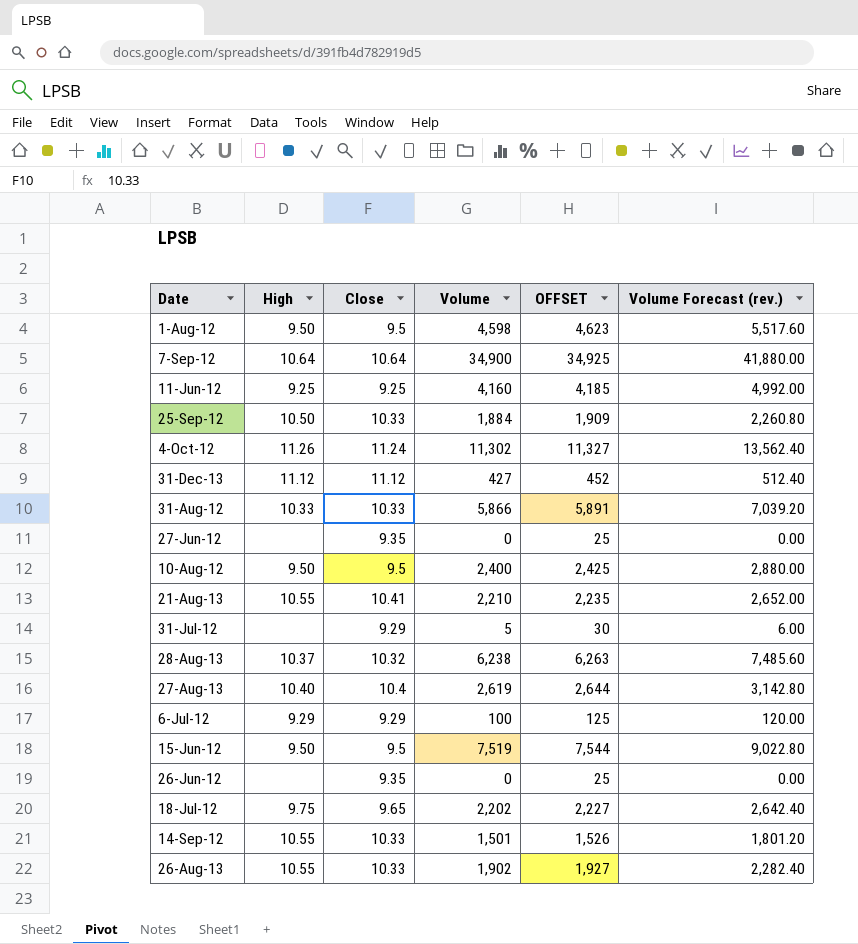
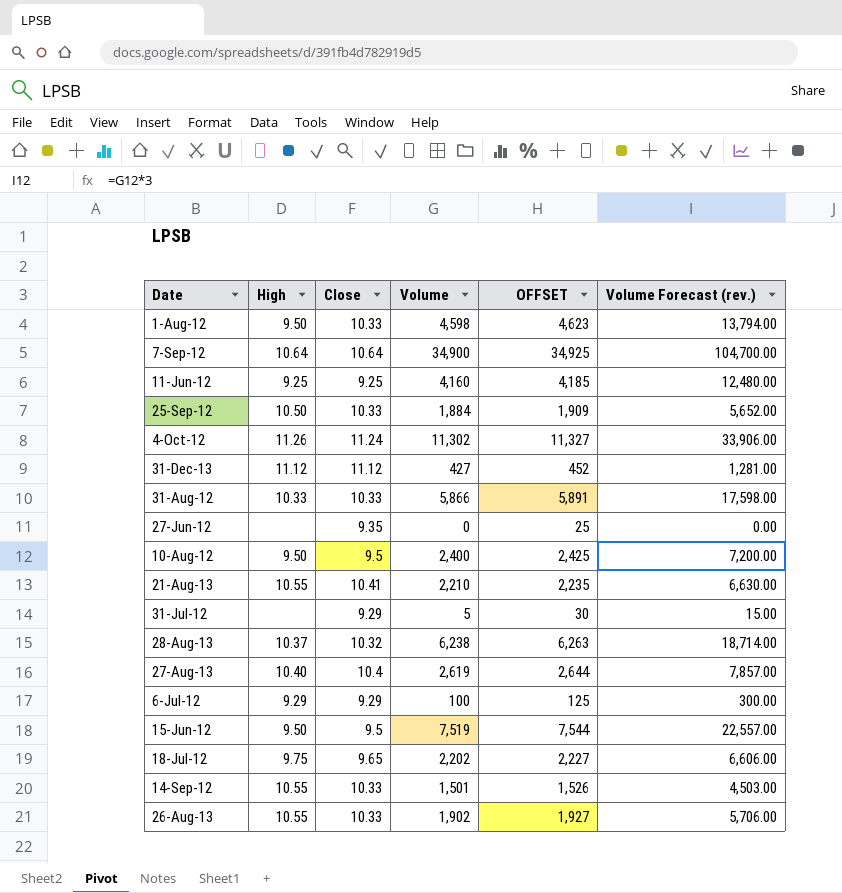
column Volume Forecast (rev.) | formula: [Volume] * 1.2 -> [Volume] * 3
row 26-Jun-12: none | 9.35 | 0 | 25 | 0.00 -> none
1-Aug-12 | Close: 9.5 -> 10.33

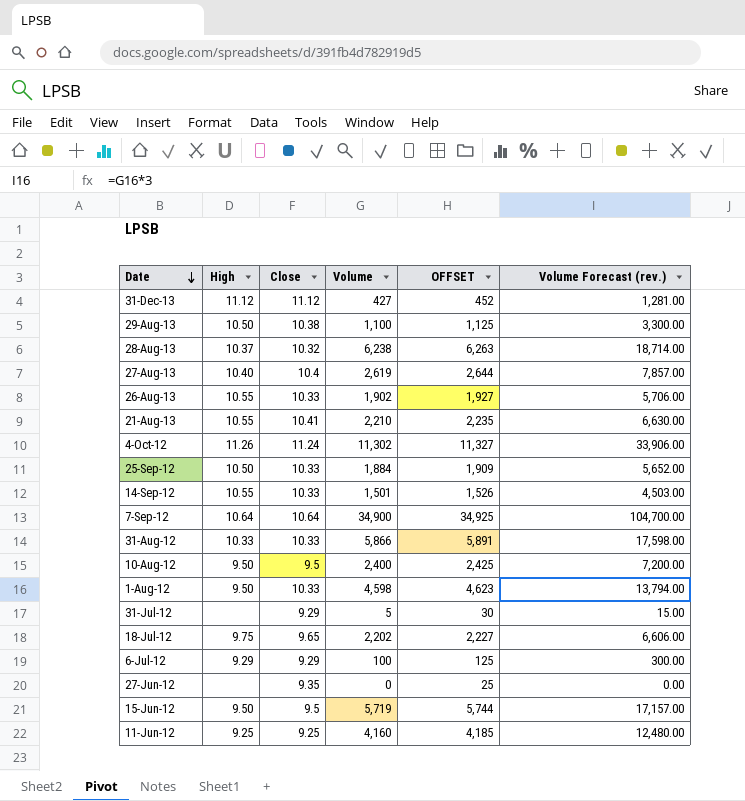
row order: none -> Date descending
row 29-Aug-13: none -> 10.50 | 10.38 | 1,100 | 1,125 | 3,300.00
15-Jun-12 | Volume: 7,519 -> 5,719
15-Jun-12 | OFFSET: 7,544 -> 5,744
15-Jun-12 | Volume Forecast (rev.): 22,557.00 -> 17,157.00

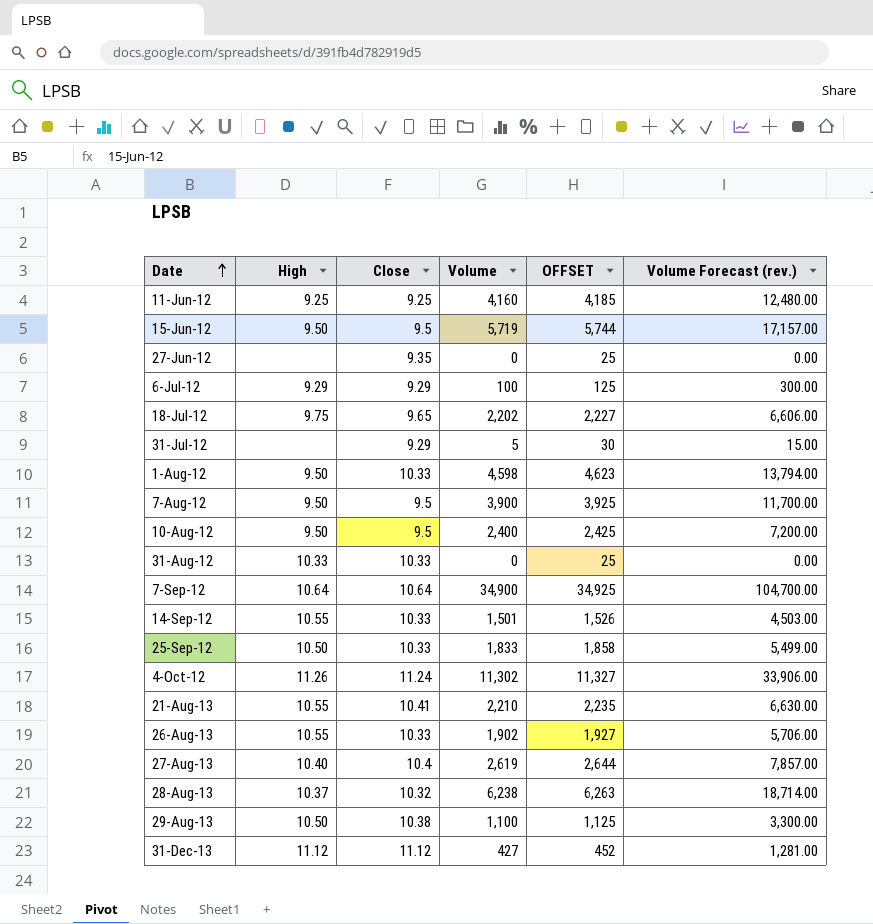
row order: Date descending -> Date ascending
row 7-Aug-12: none -> 9.50 | 9.5 | 3,900 | 3,925 | 11,700.00
31-Aug-12 | Volume: 5,866 -> 0
31-Aug-12 | OFFSET: 5,891 -> 25
31-Aug-12 | Volume Forecast (rev.): 17,598.00 -> 0.00
25-Sep-12 | Volume: 1,884 -> 1,833
25-Sep-12 | OFFSET: 1,909 -> 1,858
25-Sep-12 | Volume Forecast (rev.): 5,652.00 -> 5,499.00

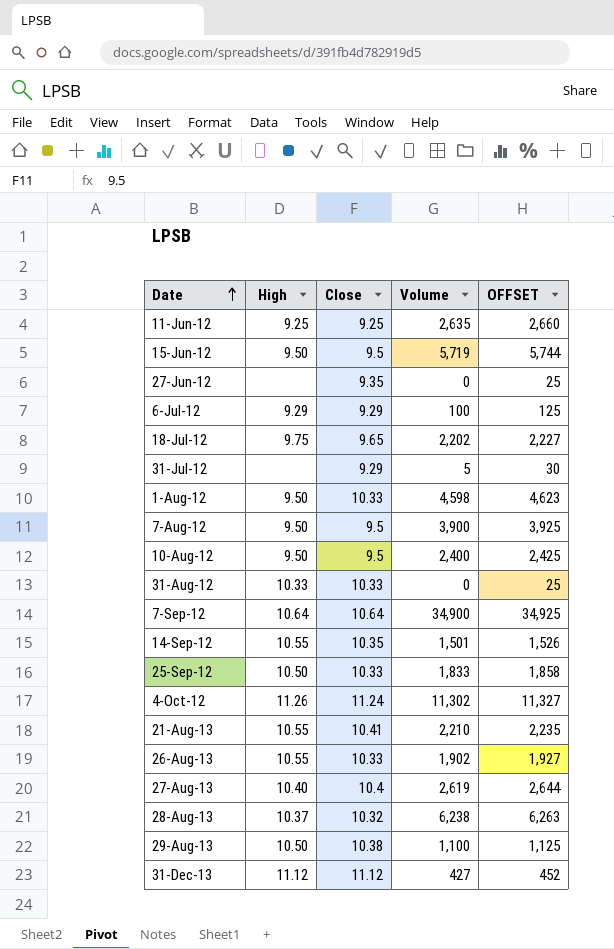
column Volume Forecast (rev.) | formula: [Volume] * 3 -> none
11-Jun-12 | Volume: 4,160 -> 2,635
11-Jun-12 | OFFSET: 4,185 -> 2,660
14-Sep-12 | Close: 10.33 -> 10.35

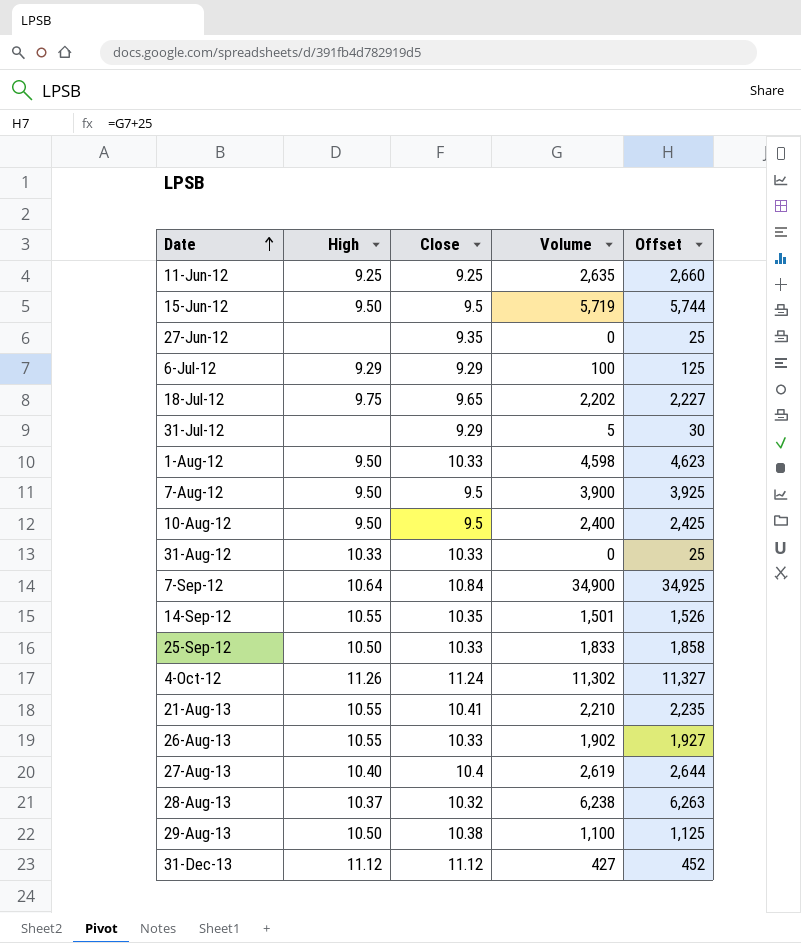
column name: OFFSET -> Offset
7-Sep-12 | Close: 10.64 -> 10.84

